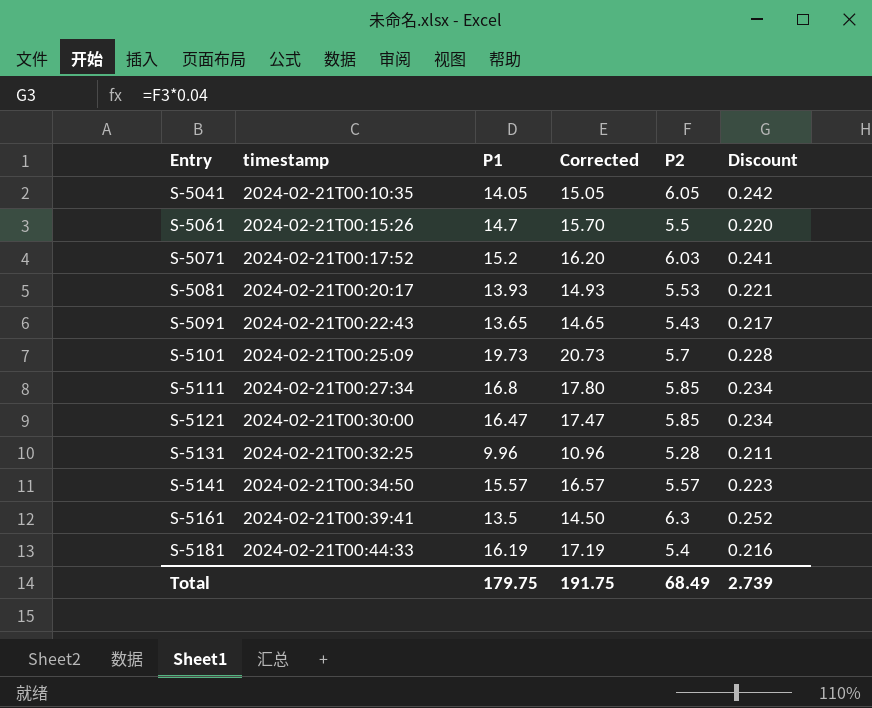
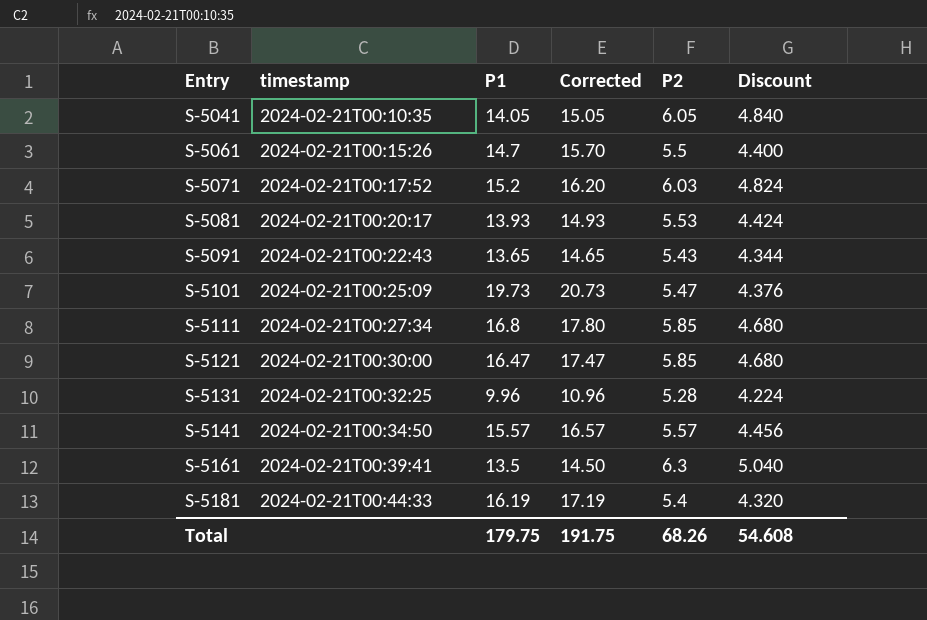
column Discount | formula: [P2] * 0.04 -> [P2] * 0.8
S-5101 | P2: 5.7 -> 5.47
Total | P2: 68.49 -> 68.26
Total | Discount: 2.739 -> 54.608

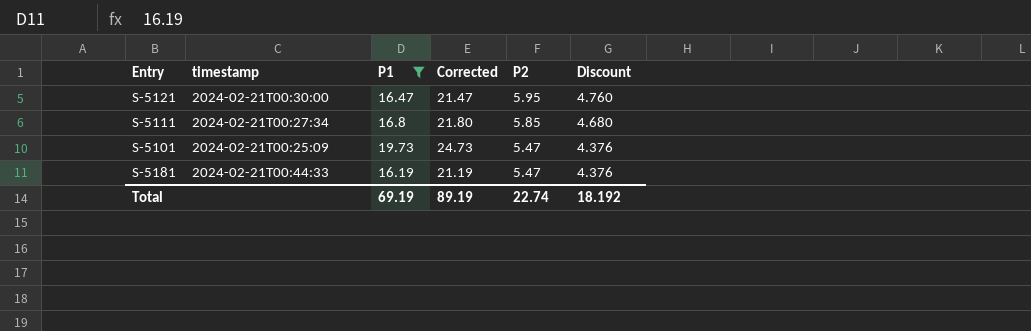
filter: none -> P1 >= 16.19
row order: Entry ascending -> P2 descending
column Corrected | formula: [P1] + 1 -> [P1] + 5
S-5121 | P2: 5.85 -> 5.95
S-5121 | Discount: 4.680 -> 4.760
S-5181 | P2: 5.4 -> 5.47
S-5181 | Discount: 4.320 -> 4.376
Total | P1: 179.75 -> 69.19
Total | Corrected: 191.75 -> 89.19
Total | P2: 68.26 -> 22.74
Total | Discount: 54.608 -> 18.192

